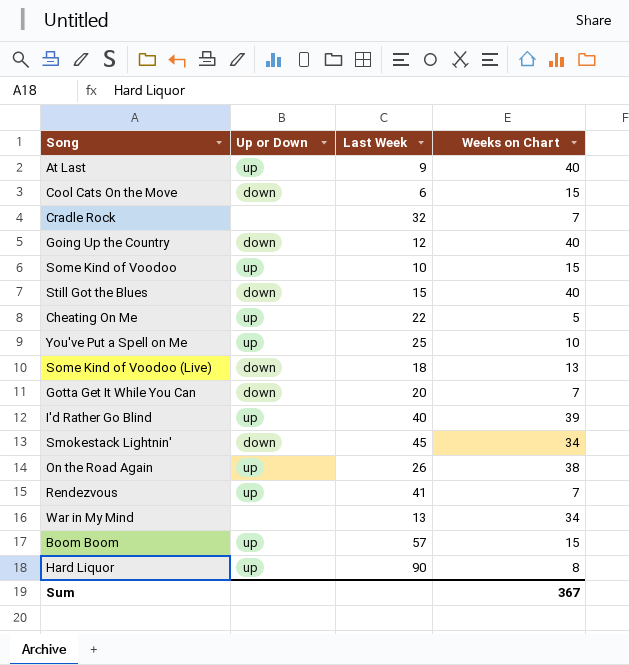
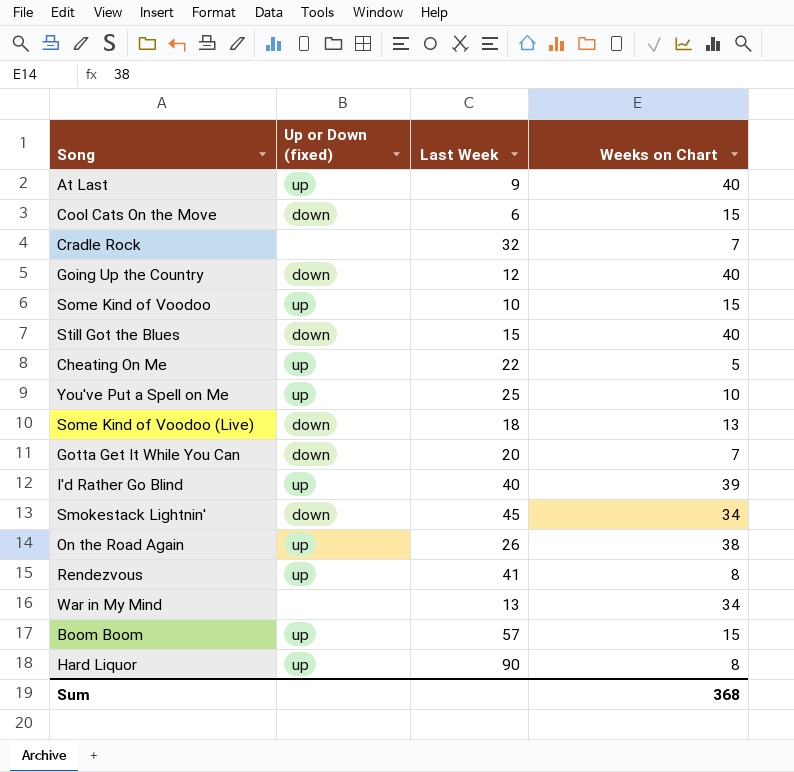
column name: Up or Down -> Up or Down (fixed)
Rendezvous | Weeks on Chart: 7 -> 8
Sum | Weeks on Chart: 367 -> 368

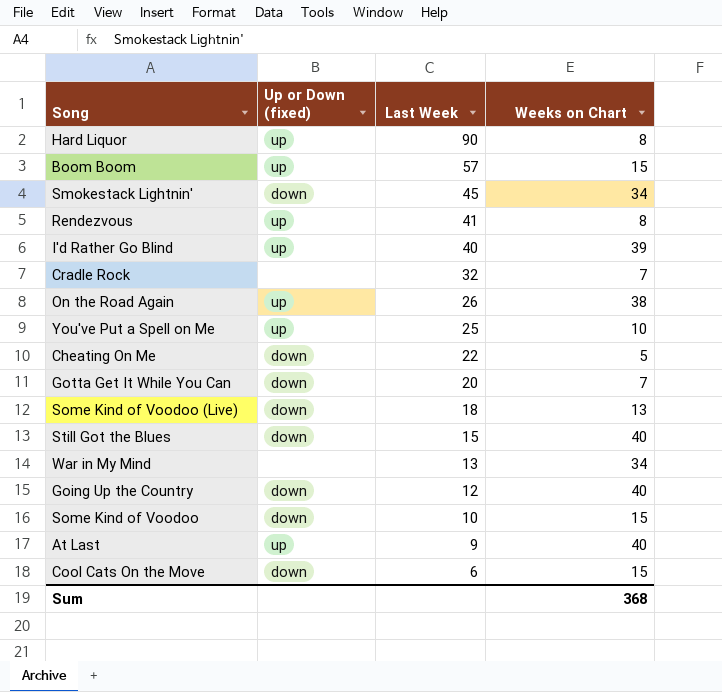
row order: none -> Last Week descending
Cheating On Me | Up or Down (fixed): up -> down
Some Kind of Voodoo | Up or Down (fixed): up -> down

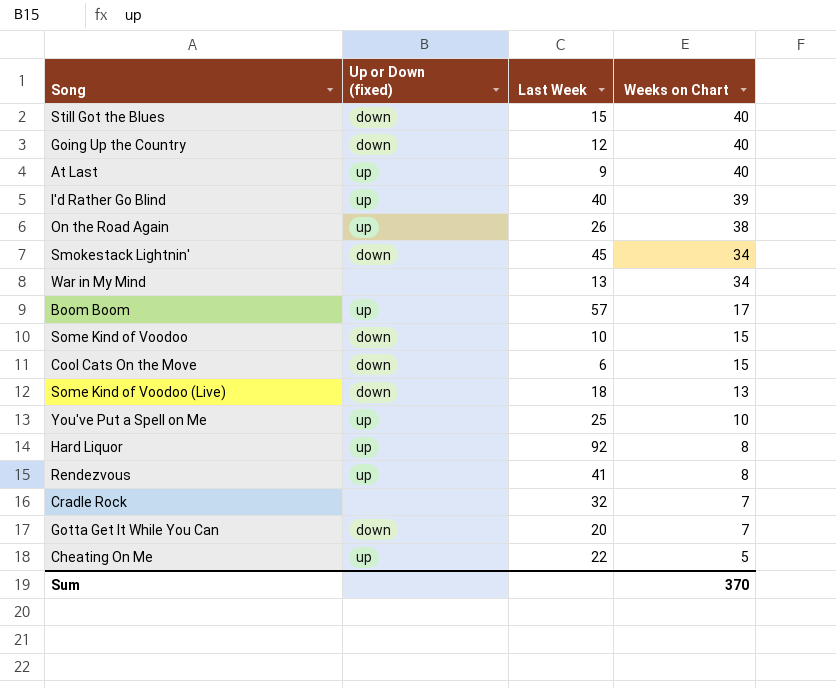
row order: Last Week descending -> Weeks on Chart descending
Boom Boom | Weeks on Chart: 15 -> 17
Hard Liquor | Last Week: 90 -> 92
Cheating On Me | Up or Down (fixed): down -> up
Sum | Weeks on Chart: 368 -> 370

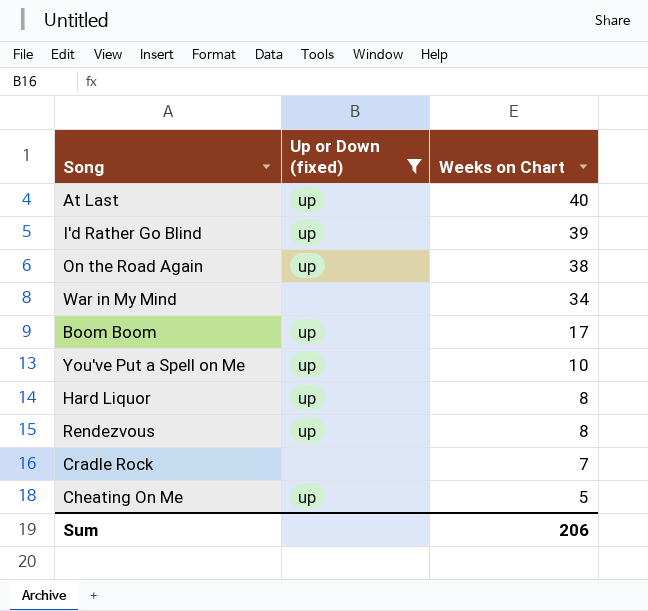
filter: none -> Up or Down (fixed) != down
column Last Week | position: 3 -> none
Sum | Weeks on Chart: 370 -> 206

